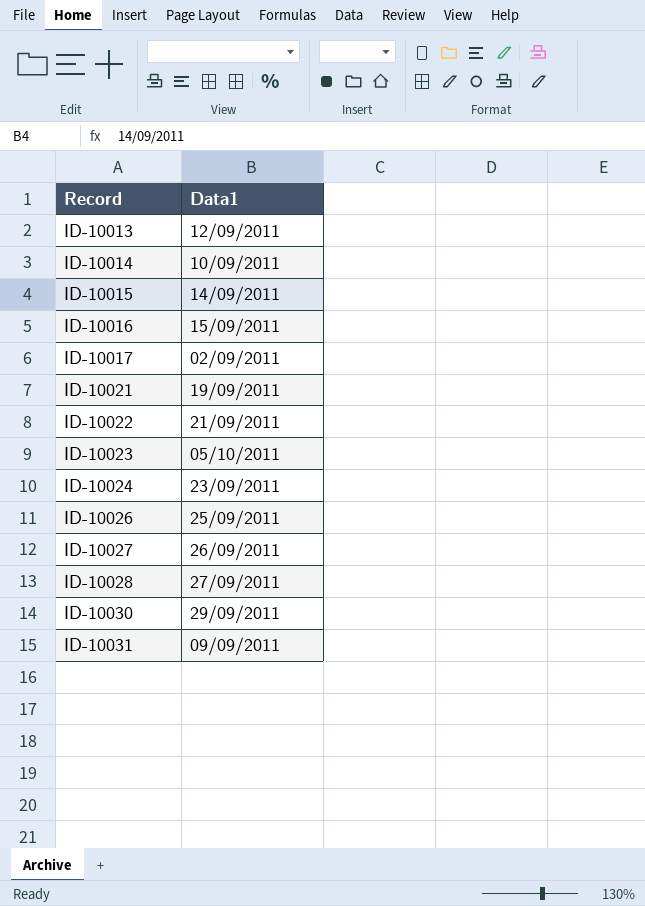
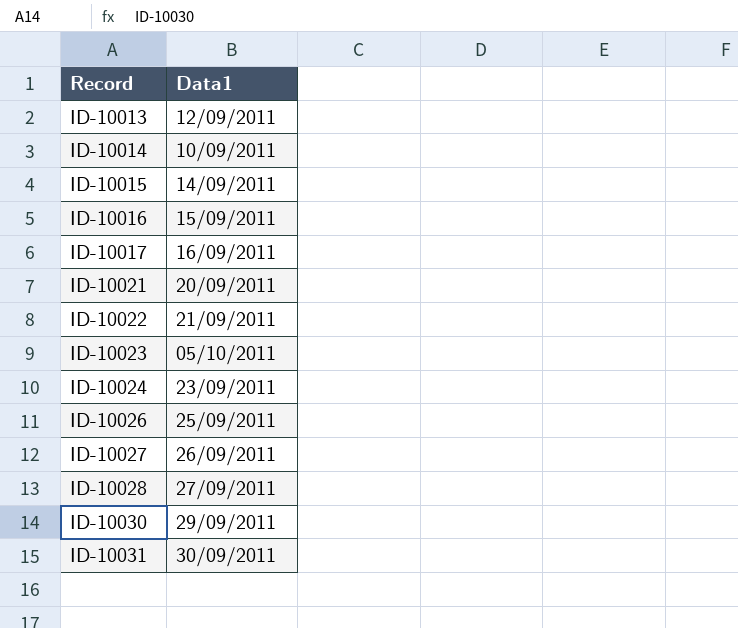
ID-10017 | Data1: 02/09/2011 -> 16/09/2011
ID-10021 | Data1: 19/09/2011 -> 20/09/2011
ID-10031 | Data1: 09/09/2011 -> 30/09/2011

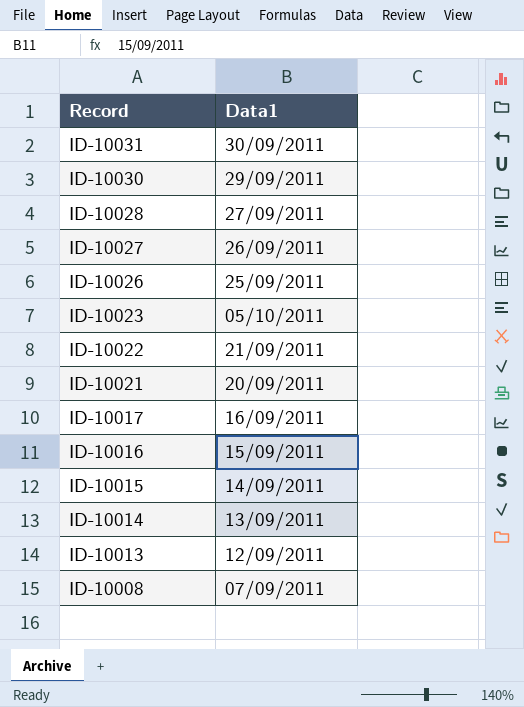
row order: Record ascending -> Record descending
row ID-10024: 23/09/2011 -> none
ID-10014 | Data1: 10/09/2011 -> 13/09/2011
row ID-10008: none -> 07/09/2011

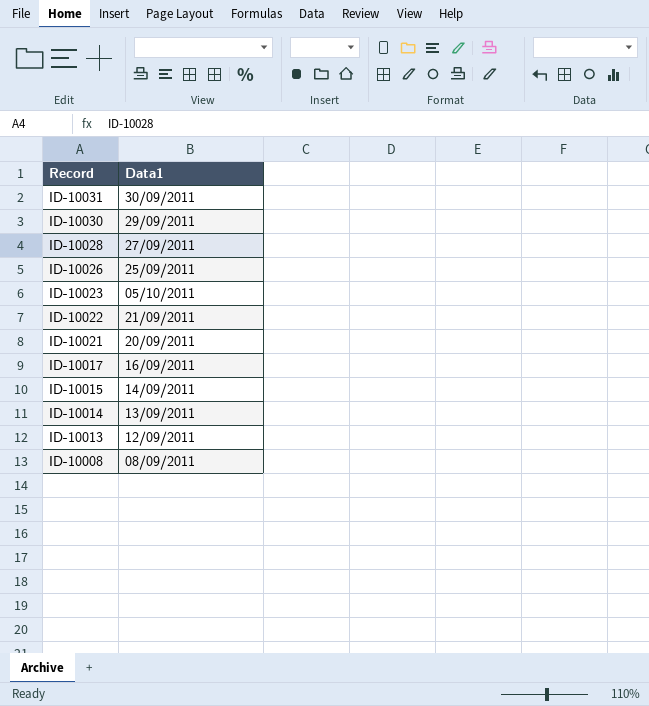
row ID-10027: 26/09/2011 -> none
row ID-10016: 15/09/2011 -> none
ID-10008 | Data1: 07/09/2011 -> 08/09/2011

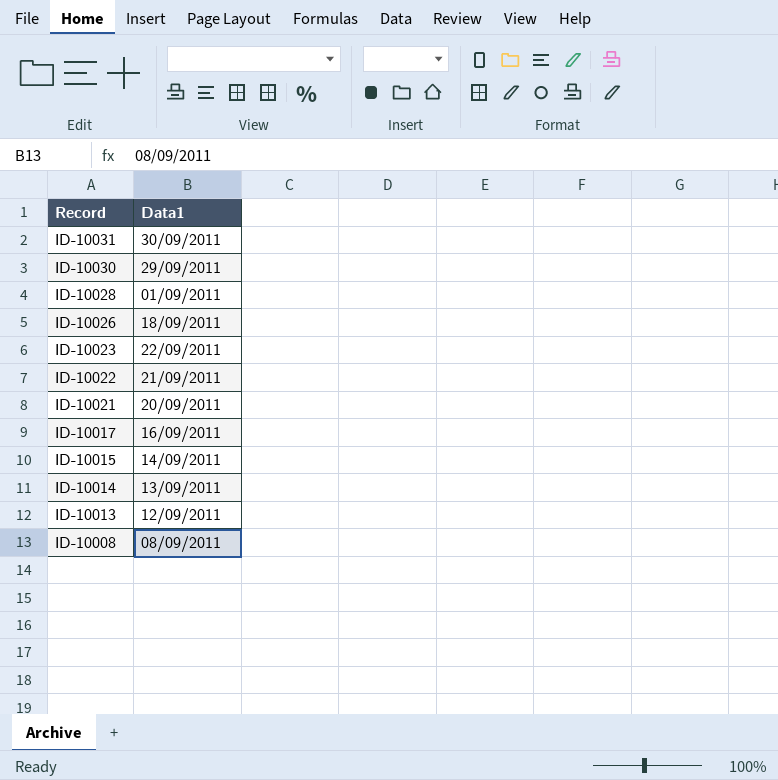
ID-10028 | Data1: 27/09/2011 -> 01/09/2011
ID-10026 | Data1: 25/09/2011 -> 18/09/2011
ID-10023 | Data1: 05/10/2011 -> 22/09/2011

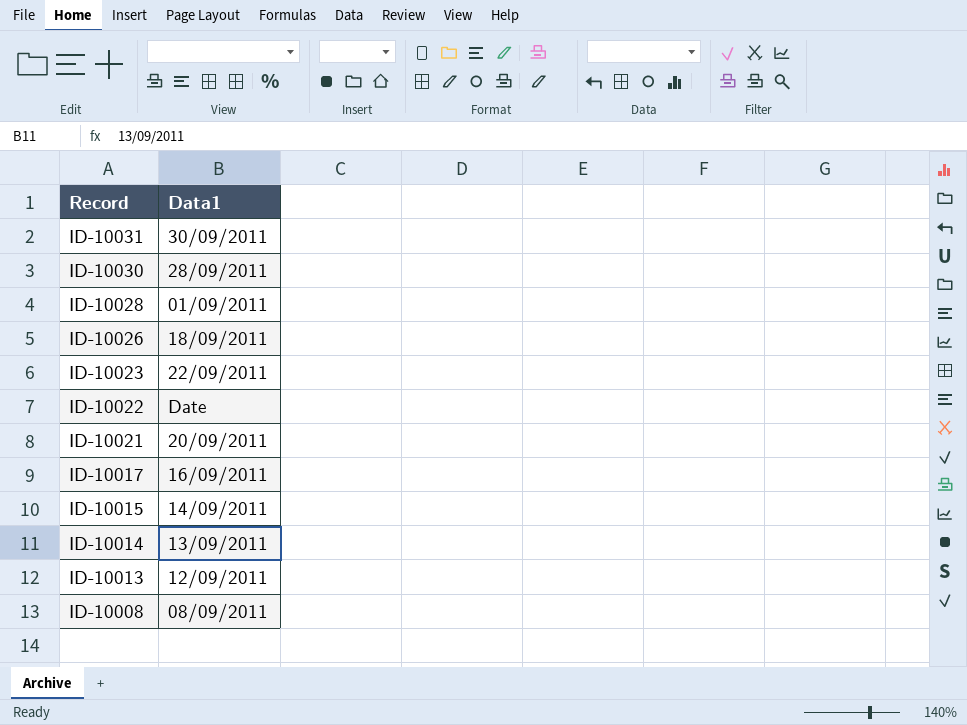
ID-10030 | Data1: 29/09/2011 -> 28/09/2011
ID-10022 | Data1: 21/09/2011 -> Date

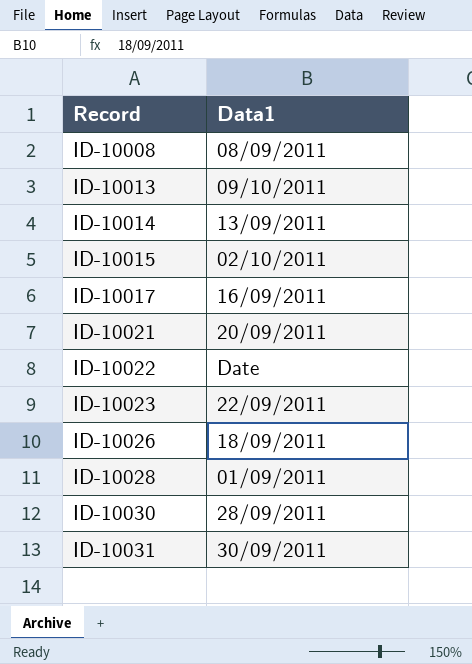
row order: Record descending -> Record ascending
ID-10013 | Data1: 12/09/2011 -> 09/10/2011
ID-10015 | Data1: 14/09/2011 -> 02/10/2011

